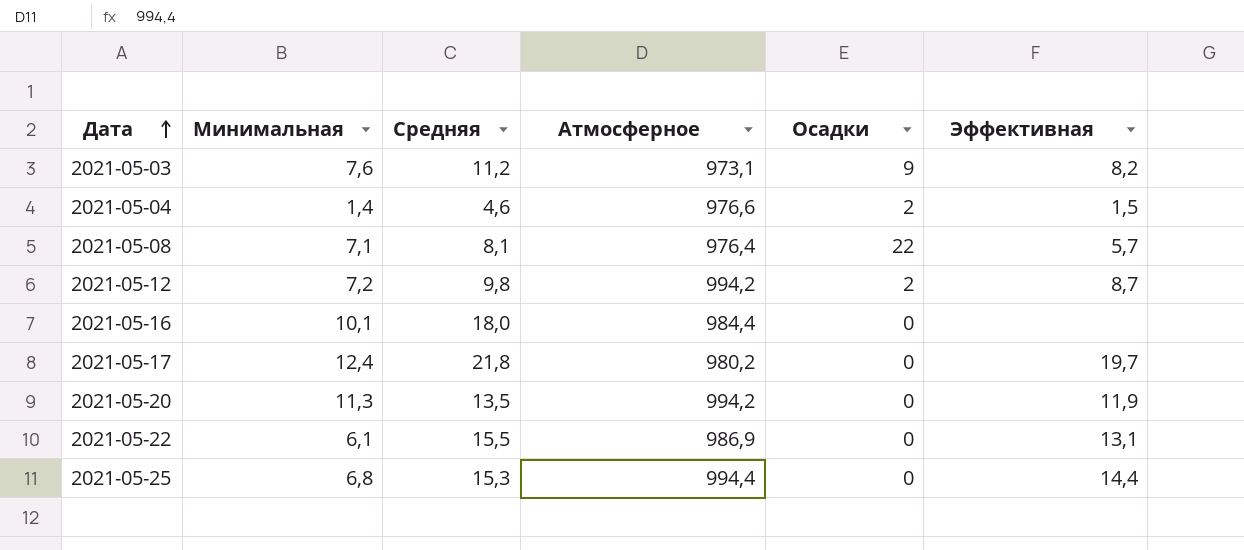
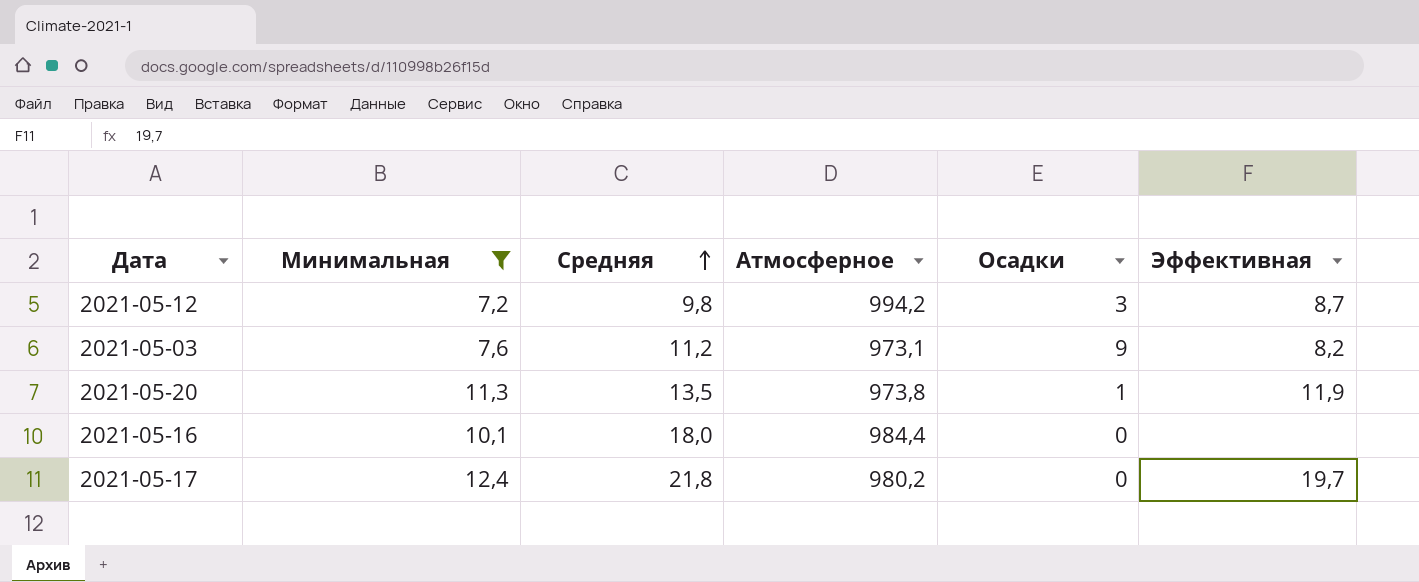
filter: none -> Минимальная >= 7,2
row order: Дата ascending -> Средняя ascending
2021-05-12 | Осадки: 2 -> 3
2021-05-20 | Атмосферное: 994,2 -> 973,8
2021-05-20 | Осадки: 0 -> 1

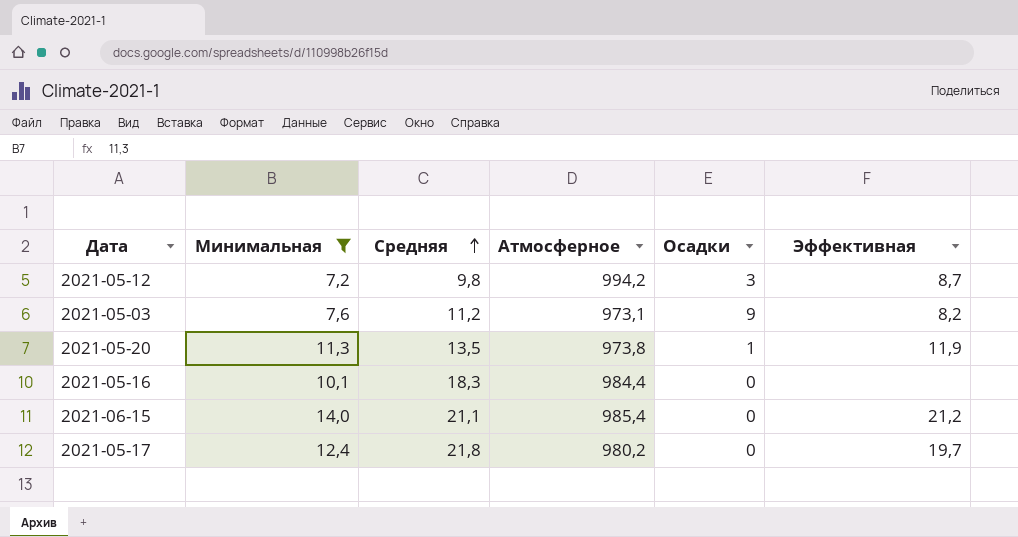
2021-05-16 | Средняя: 18,0 -> 18,3
row 2021-06-15: none -> 14,0 | 21,1 | 985,4 | 0 | 21,2

